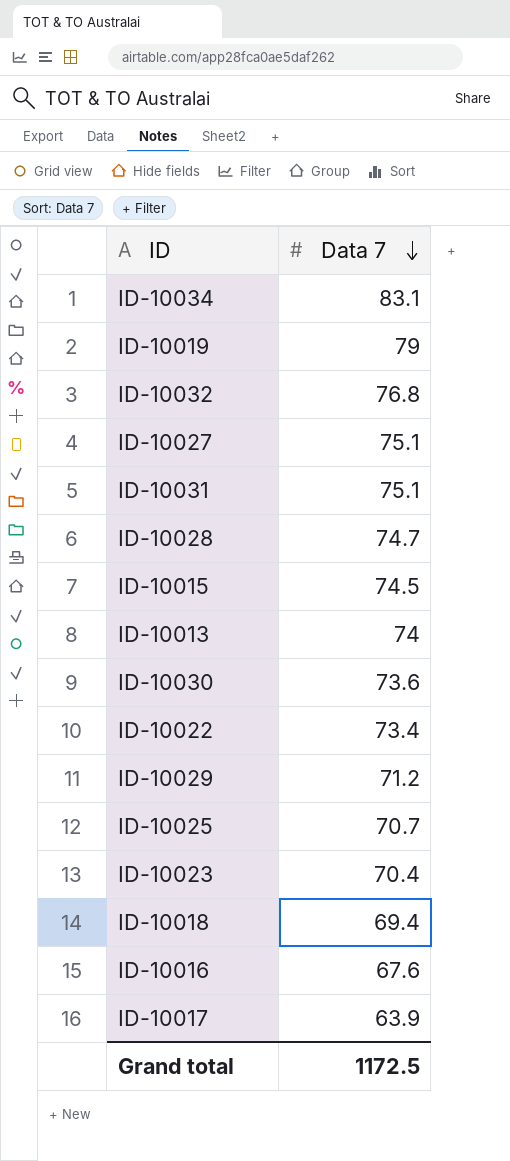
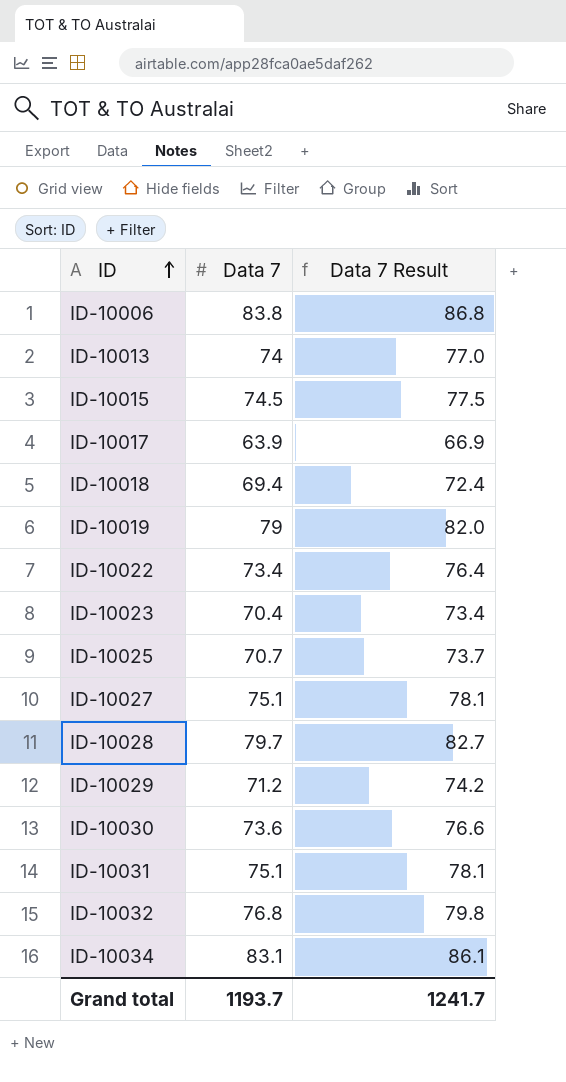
row order: Data 7 descending -> ID ascending
column Data 7 Result | formula: none -> [Data 7] + 3
row ID-10016: 67.6 -> none
row ID-10006: none -> 83.8 | 86.8
ID-10028 | Data 7: 74.7 -> 79.7
Grand total | Data 7: 1172.5 -> 1193.7

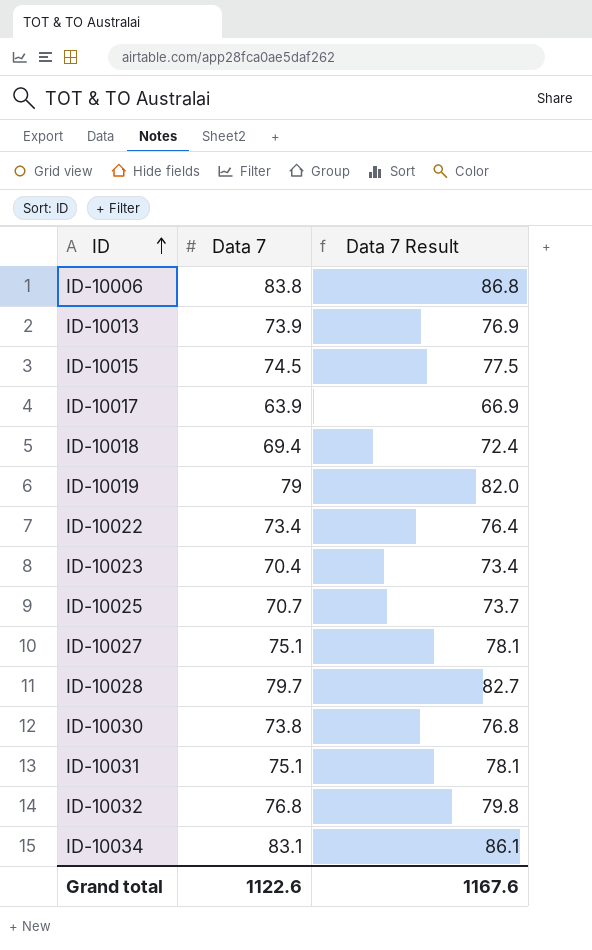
row ID-10029: 71.2 | 74.2 -> none
ID-10013 | Data 7: 74 -> 73.9
ID-10013 | Data 7 Result: 77.0 -> 76.9
ID-10030 | Data 7: 73.6 -> 73.8
ID-10030 | Data 7 Result: 76.6 -> 76.8
Grand total | Data 7: 1193.7 -> 1122.6
Grand total | Data 7 Result: 1241.7 -> 1167.6

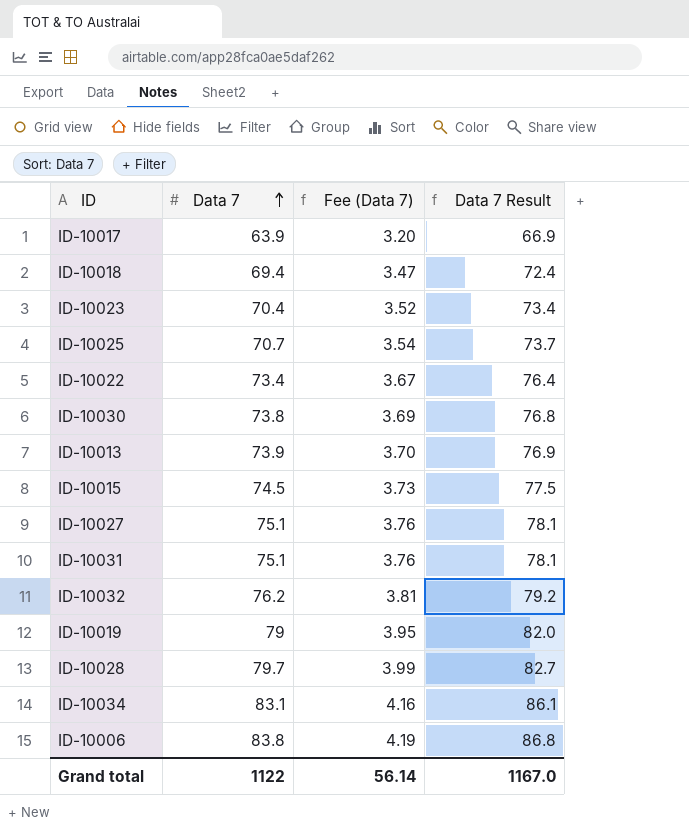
row order: ID ascending -> Data 7 ascending
column Fee (Data 7) | formula: none -> [Data 7] * 0.05
ID-10032 | Data 7: 76.8 -> 76.2
ID-10032 | Data 7 Result: 79.8 -> 79.2
Grand total | Data 7: 1122.6 -> 1122
Grand total | Data 7 Result: 1167.6 -> 1167.0

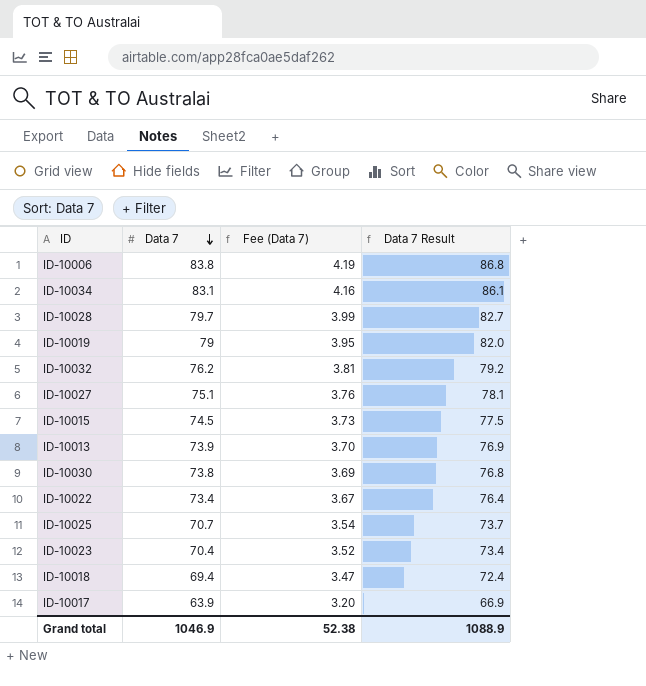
row order: Data 7 ascending -> Data 7 descending
row ID-10031: 75.1 | 3.76 | 78.1 -> none
Grand total | Data 7: 1122 -> 1046.9
Grand total | Fee (Data 7): 56.14 -> 52.38
Grand total | Data 7 Result: 1167.0 -> 1088.9

